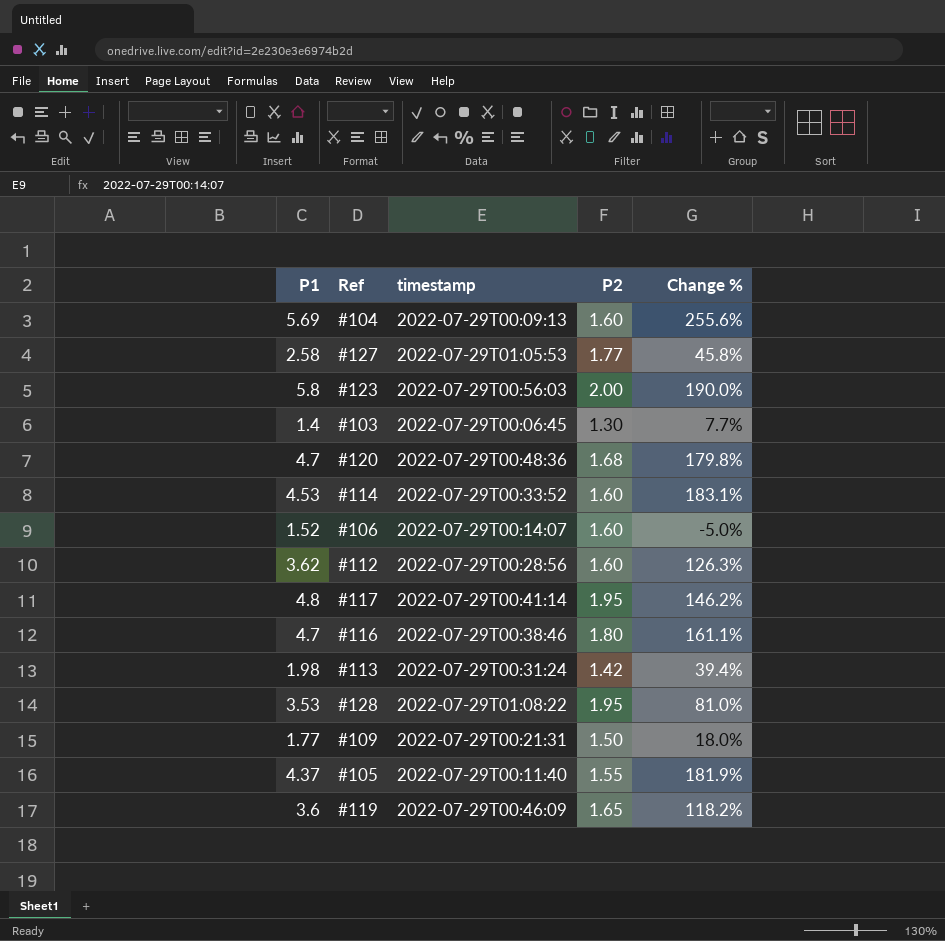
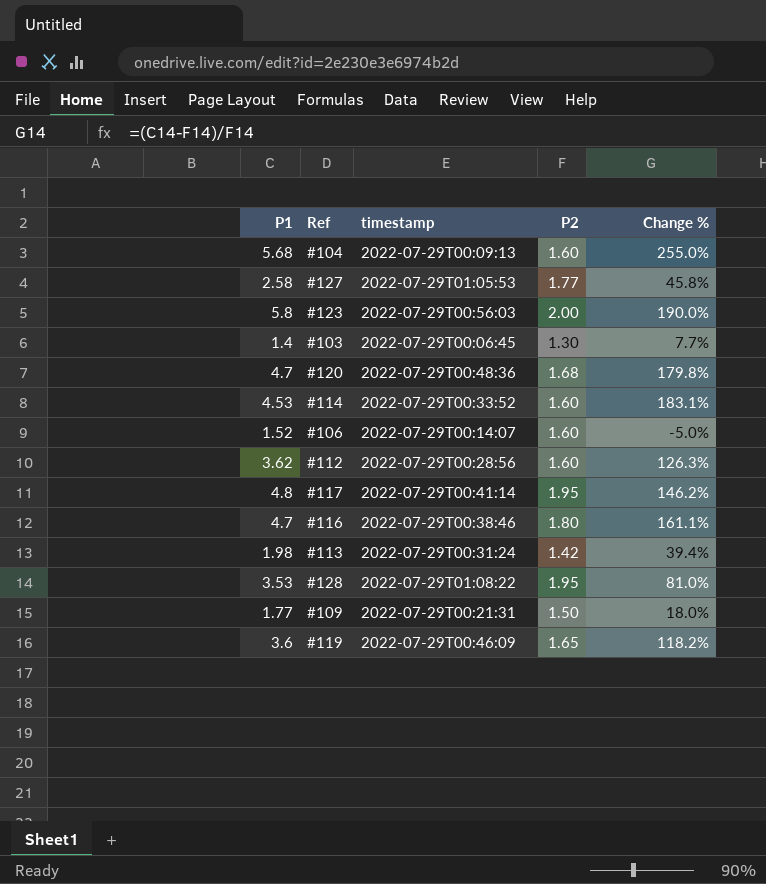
row #105: 4.37 | 2022-07-29T00:11:40 | 1.55 | 181.9% -> none
#104 | P1: 5.69 -> 5.68
#104 | Change %: 255.6% -> 255.0%

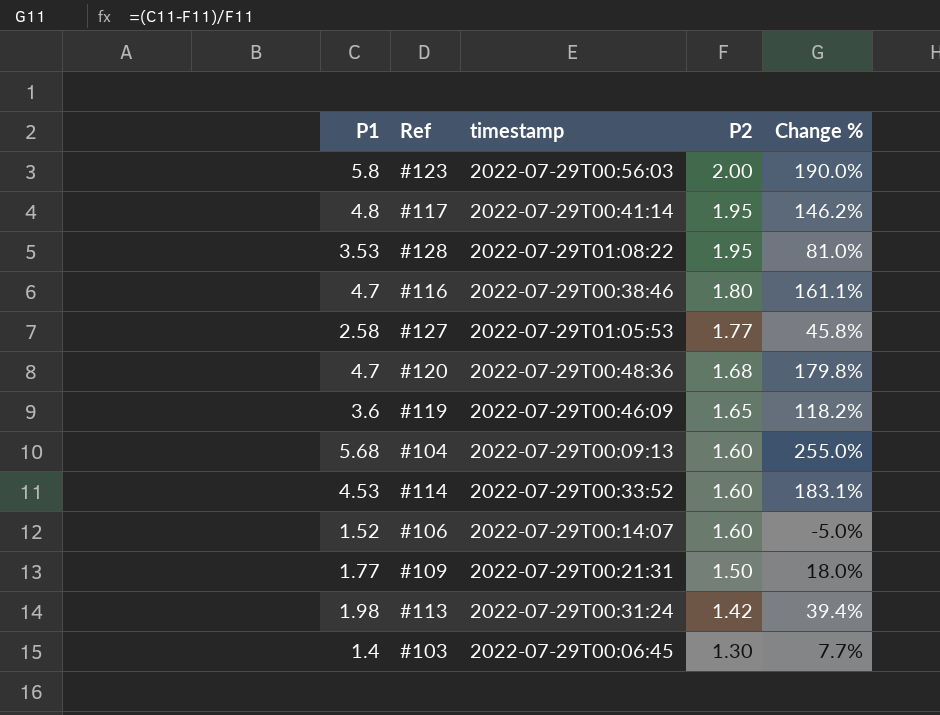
row order: none -> P2 descending
row #112: 3.62 | 2022-07-29T00:28:56 | 1.60 | 126.3% -> none

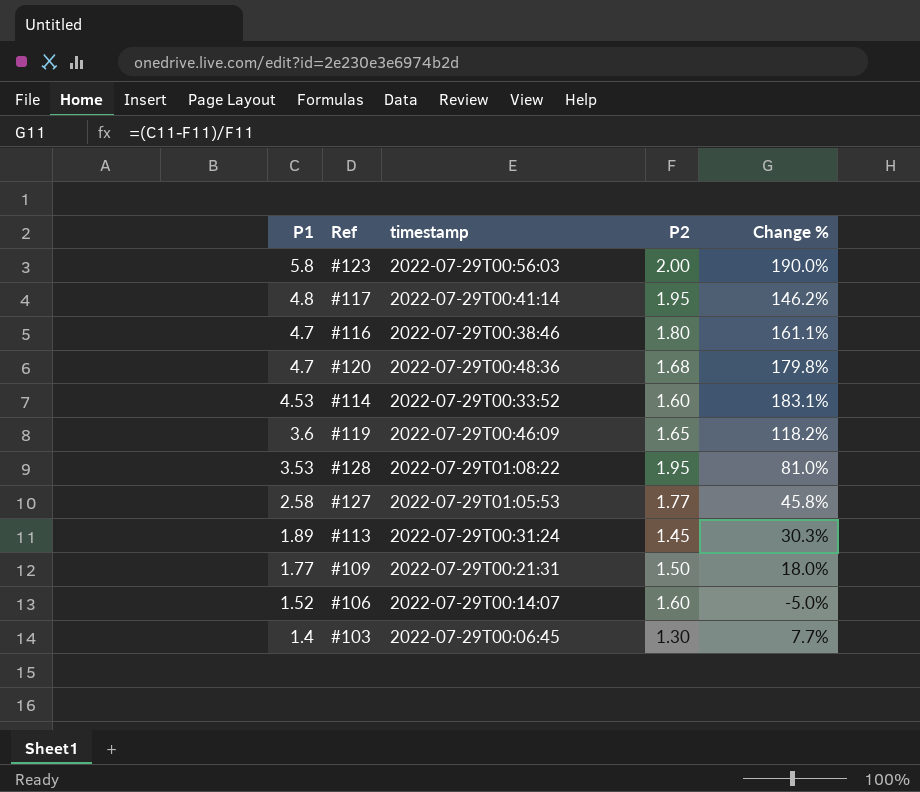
row order: P2 descending -> P1 descending
row #104: 5.68 | 2022-07-29T00:09:13 | 1.60 | 255.0% -> none
#113 | P1: 1.98 -> 1.89
#113 | P2: 1.42 -> 1.45
#113 | Change %: 39.4% -> 30.3%

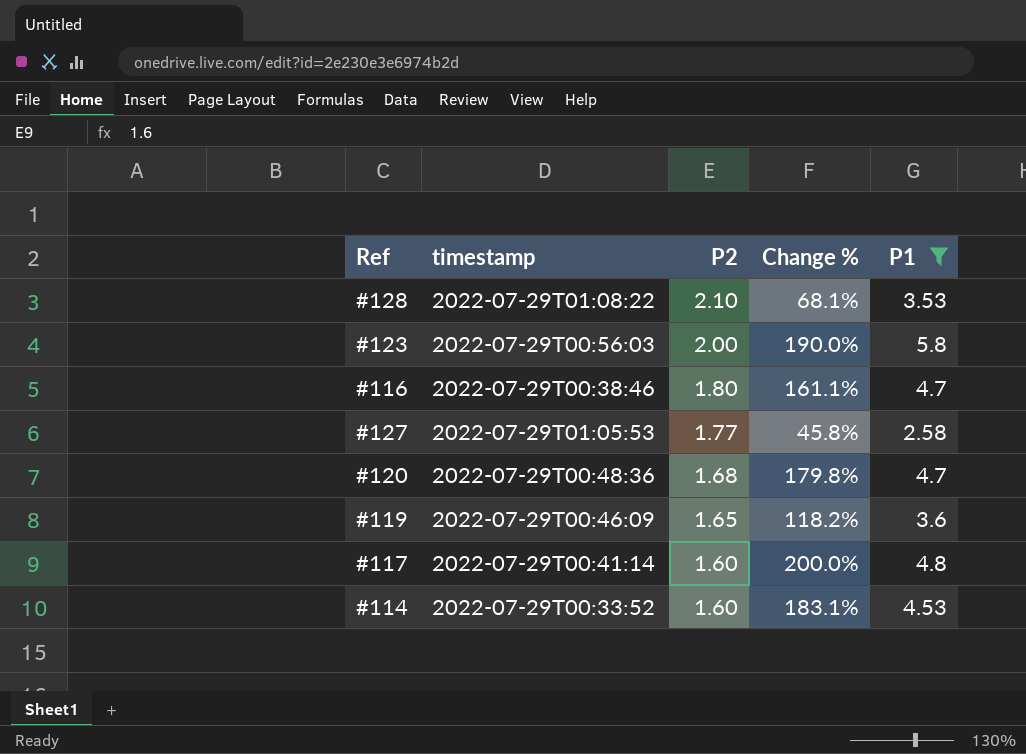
filter: none -> P1 >= 2.58
row order: P1 descending -> P2 descending
column P1 | position: 1 -> 5
#128 | P2: 1.95 -> 2.10
#128 | Change %: 81.0% -> 68.1%
#117 | P2: 1.95 -> 1.60
#117 | Change %: 146.2% -> 200.0%

